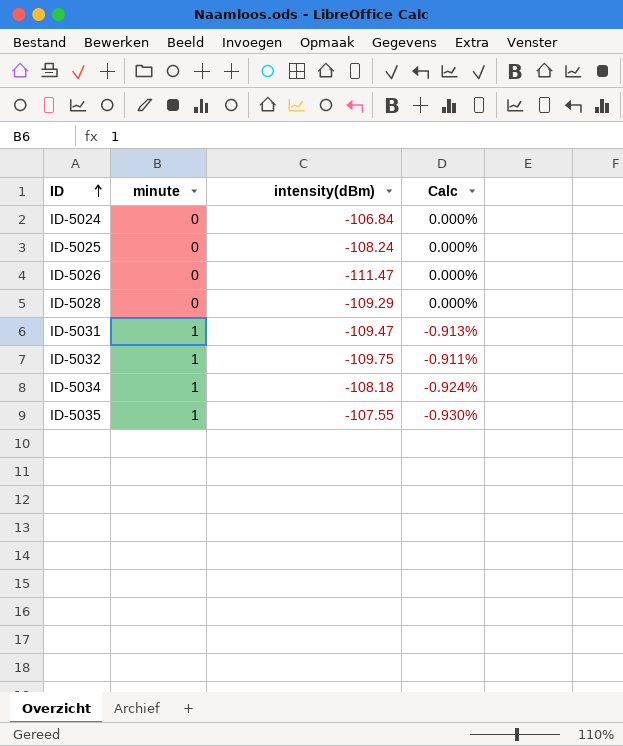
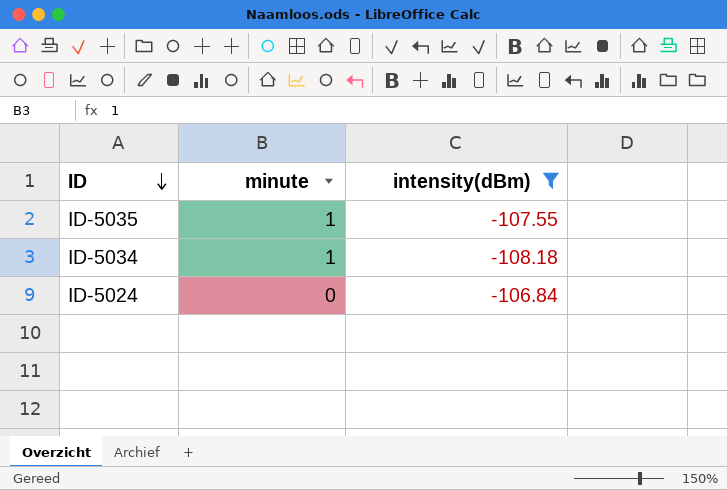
filter: none -> intensity(dBm) >= -108.18
row order: ID ascending -> ID descending
column Calc | formula: [minute] / [intensity(dBm)] -> none

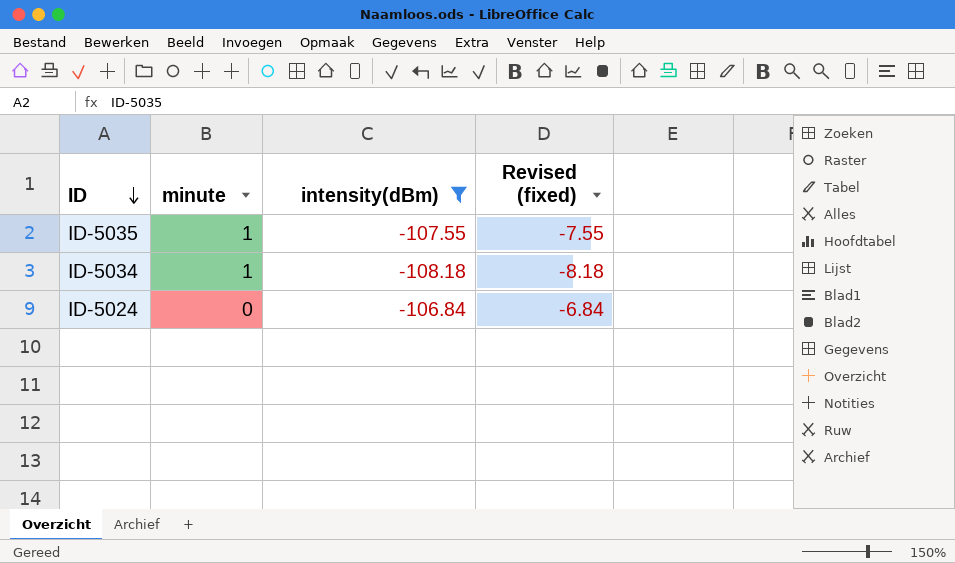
column Revised (fixed) | formula: none -> [intensity(dBm)] + 100

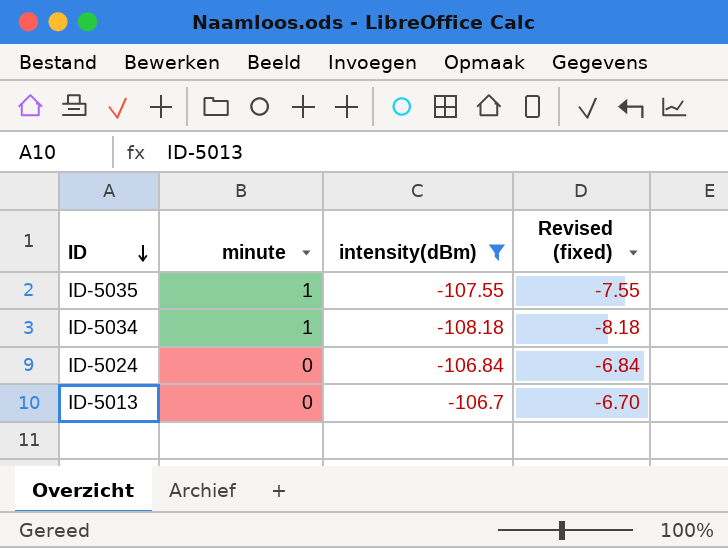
row ID-5013: none -> 0 | -106.7 | -6.70

